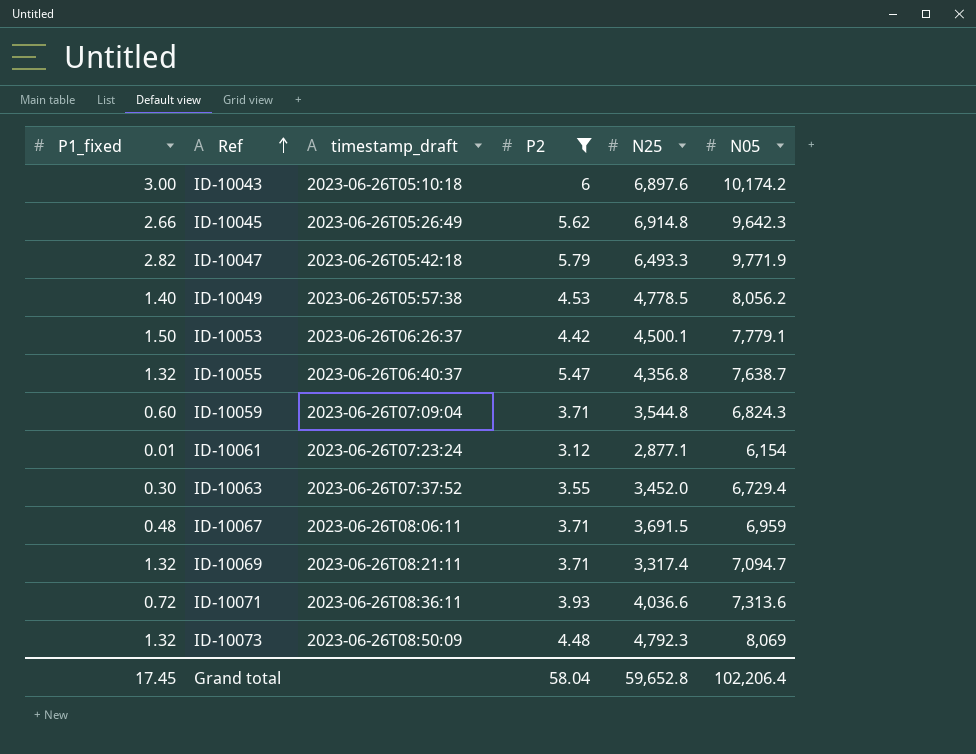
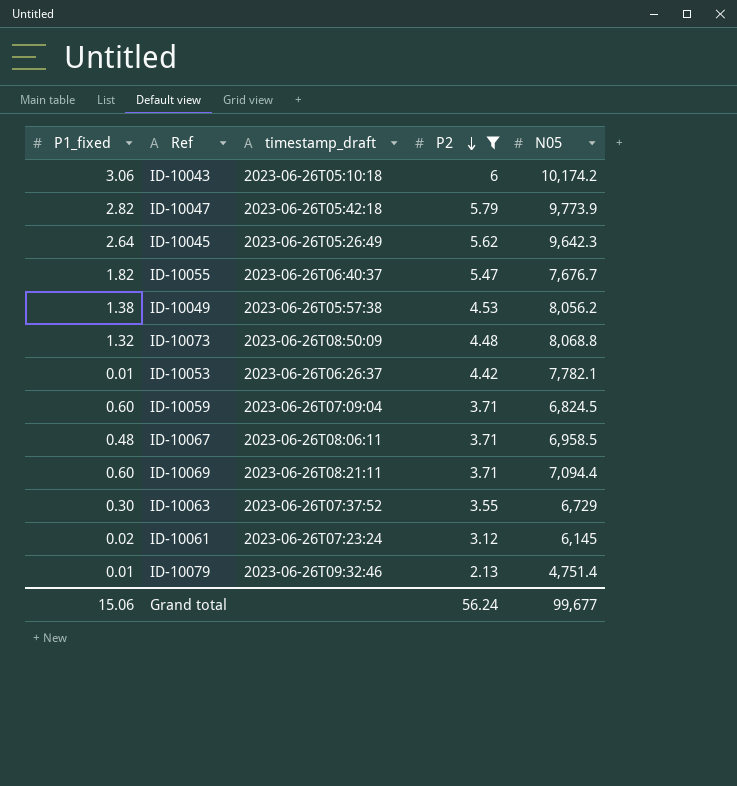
row order: Ref ascending -> P2 descending
column N25 | position: 5 -> none
row ID-10071: 0.72 | 2023-06-26T08:36:11 | 3.93 | 4,036.6 | 7,313.6 -> none
ID-10043 | P1_fixed: 3.00 -> 3.06
ID-10047 | N05: 9,771.9 -> 9,773.9
ID-10045 | P1_fixed: 2.66 -> 2.64
ID-10055 | P1_fixed: 1.32 -> 1.82
ID-10055 | N05: 7,638.7 -> 7,676.7
ID-10049 | P1_fixed: 1.40 -> 1.38
ID-10073 | N05: 8,069 -> 8,068.8
ID-10053 | P1_fixed: 1.50 -> 0.01
ID-10053 | N05: 7,779.1 -> 7,782.1
ID-10059 | N05: 6,824.3 -> 6,824.5
ID-10067 | N05: 6,959 -> 6,958.5
ID-10069 | P1_fixed: 1.32 -> 0.60
ID-10069 | N05: 7,094.7 -> 7,094.4
ID-10063 | N05: 6,729.4 -> 6,729
ID-10061 | P1_fixed: 0.01 -> 0.02
ID-10061 | N05: 6,154 -> 6,145
row ID-10079: none -> 0.01 | 2023-06-26T09:32:46 | 2.13 | 4,751.4
Grand total | P1_fixed: 17.45 -> 15.06
Grand total | P2: 58.04 -> 56.24
Grand total | N05: 102,206.4 -> 99,677

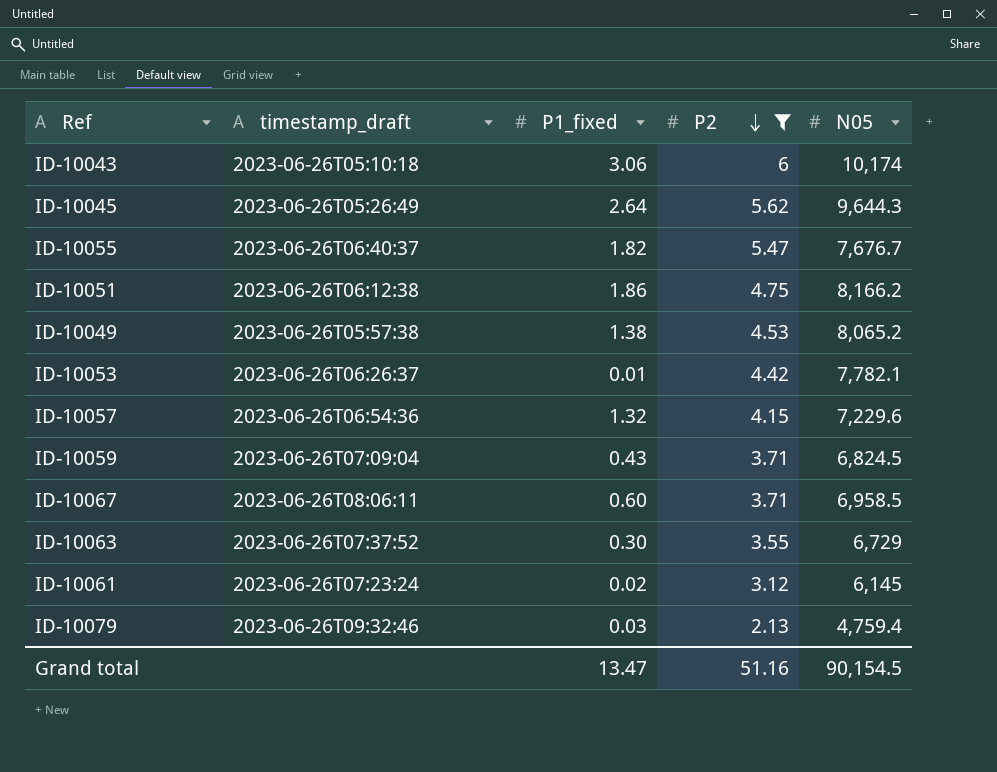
column P1_fixed | position: 1 -> 3
row ID-10047: 2.82 | 2023-06-26T05:42:18 | 5.79 | 9,773.9 -> none
row ID-10073: 1.32 | 2023-06-26T08:50:09 | 4.48 | 8,068.8 -> none
row ID-10069: 0.60 | 2023-06-26T08:21:11 | 3.71 | 7,094.4 -> none
ID-10043 | N05: 10,174.2 -> 10,174
ID-10045 | N05: 9,642.3 -> 9,644.3
row ID-10051: none -> 2023-06-26T06:12:38 | 1.86 | 4.75 | 8,166.2
ID-10049 | N05: 8,056.2 -> 8,065.2
row ID-10057: none -> 2023-06-26T06:54:36 | 1.32 | 4.15 | 7,229.6
ID-10059 | P1_fixed: 0.60 -> 0.43
ID-10067 | P1_fixed: 0.48 -> 0.60
ID-10079 | P1_fixed: 0.01 -> 0.03
ID-10079 | N05: 4,751.4 -> 4,759.4
Grand total | P1_fixed: 15.06 -> 13.47
Grand total | P2: 56.24 -> 51.16
Grand total | N05: 99,677 -> 90,154.5

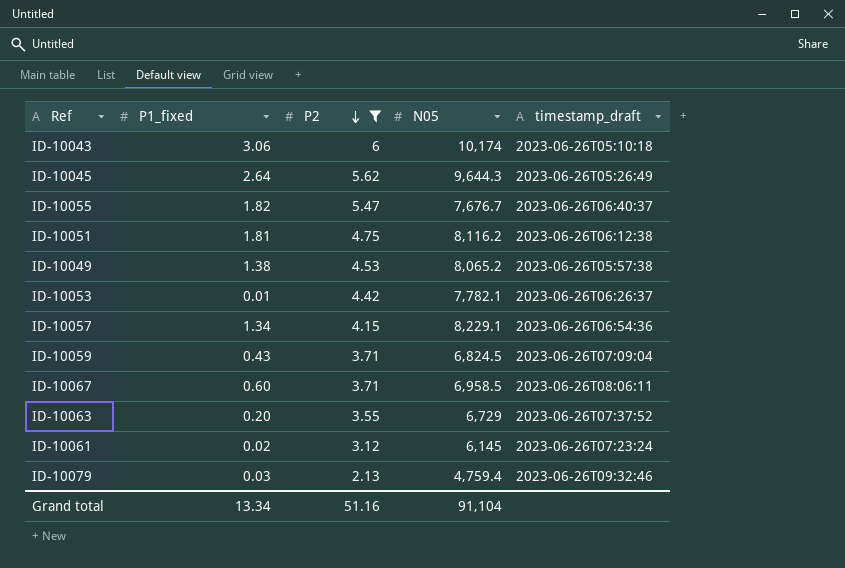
column timestamp_draft | position: 2 -> 5
ID-10051 | P1_fixed: 1.86 -> 1.81
ID-10051 | N05: 8,166.2 -> 8,116.2
ID-10057 | P1_fixed: 1.32 -> 1.34
ID-10057 | N05: 7,229.6 -> 8,229.1
ID-10063 | P1_fixed: 0.30 -> 0.20
Grand total | P1_fixed: 13.47 -> 13.34
Grand total | N05: 90,154.5 -> 91,104

